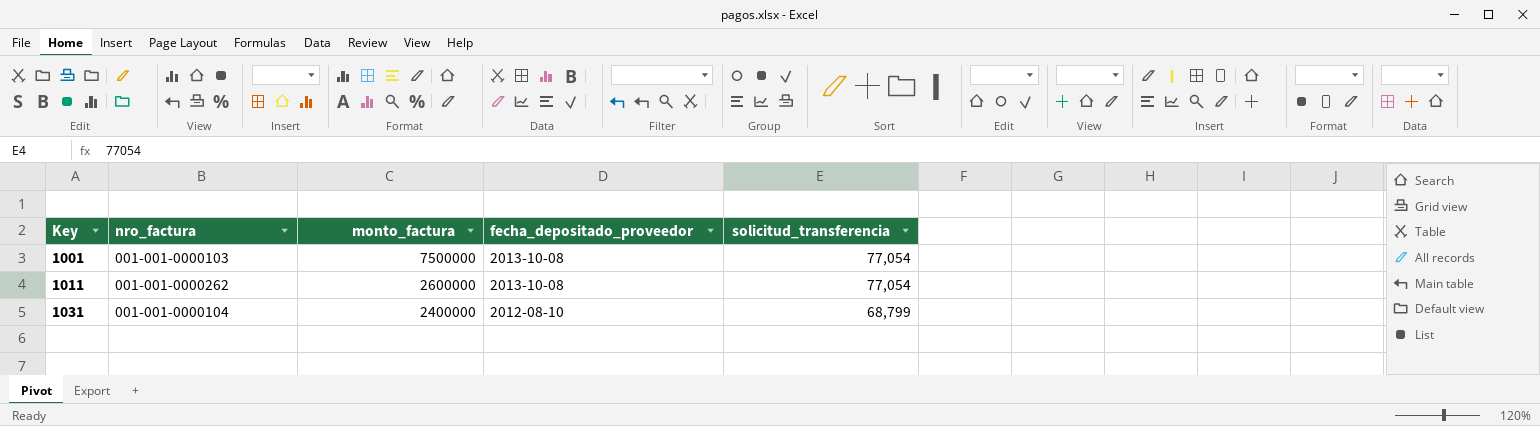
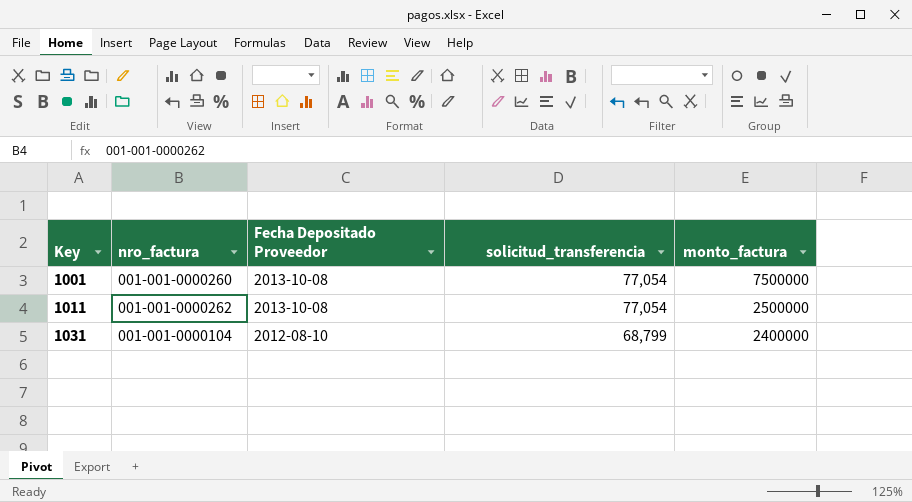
column name: fecha_depositado_proveedor -> Fecha Depositado Proveedor
column monto_factura | position: 3 -> 5
1001 | nro_factura: 001-001-0000103 -> 001-001-0000260
1011 | monto_factura: 2600000 -> 2500000

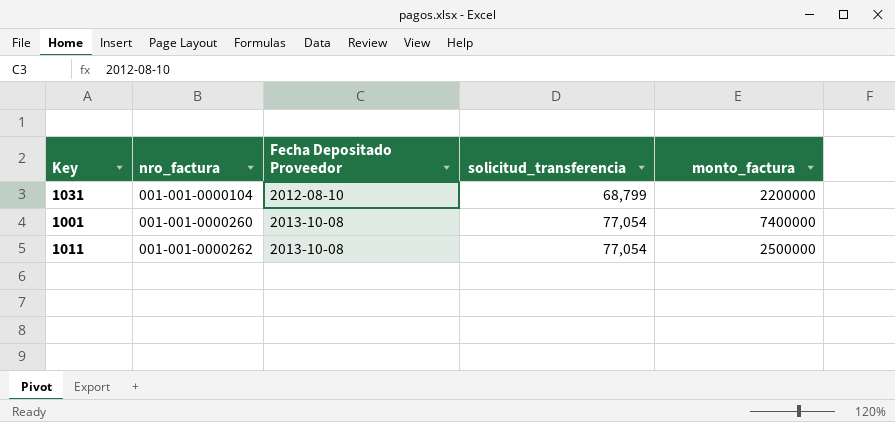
row order: Key ascending -> nro_factura ascending
1031 | monto_factura: 2400000 -> 2200000
1001 | monto_factura: 7500000 -> 7400000

